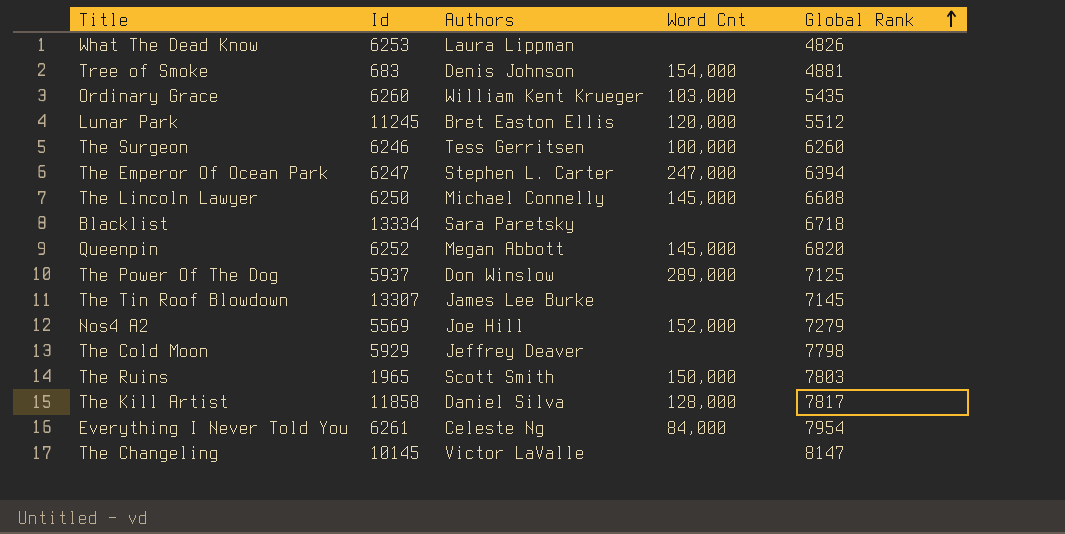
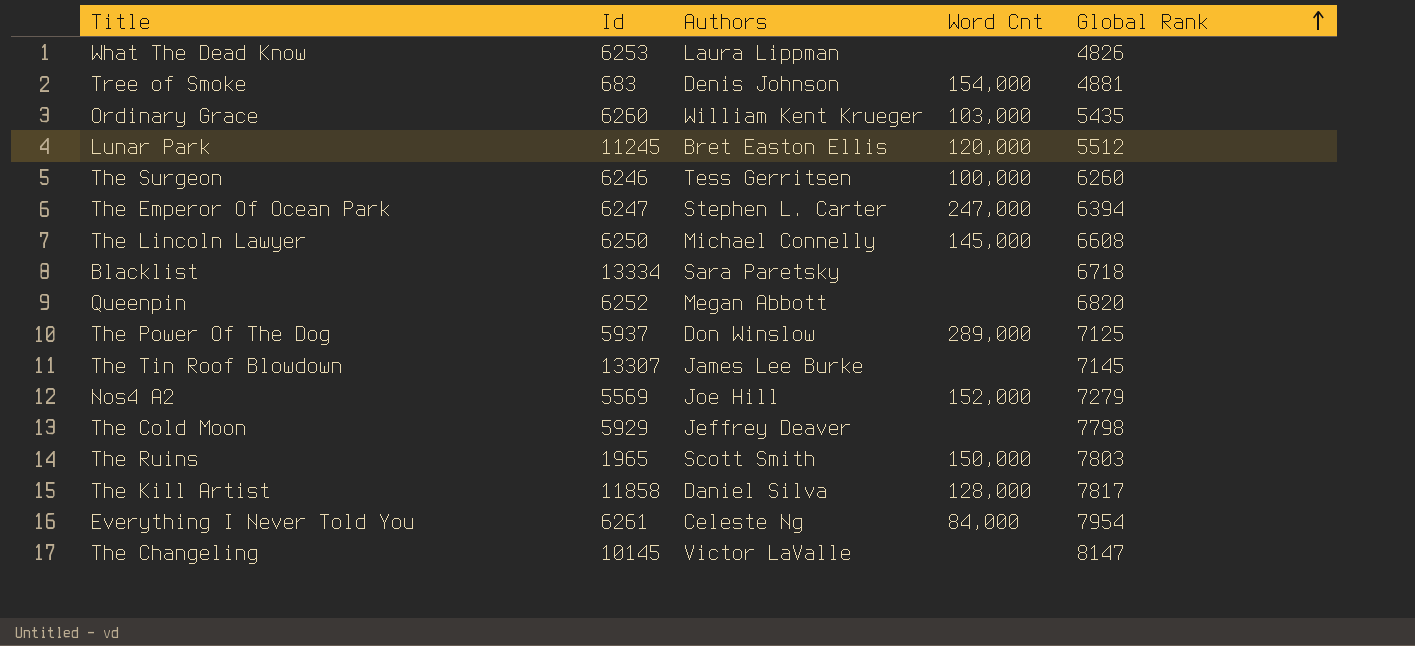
Queenpin | Word Cnt: 145,000 -> none

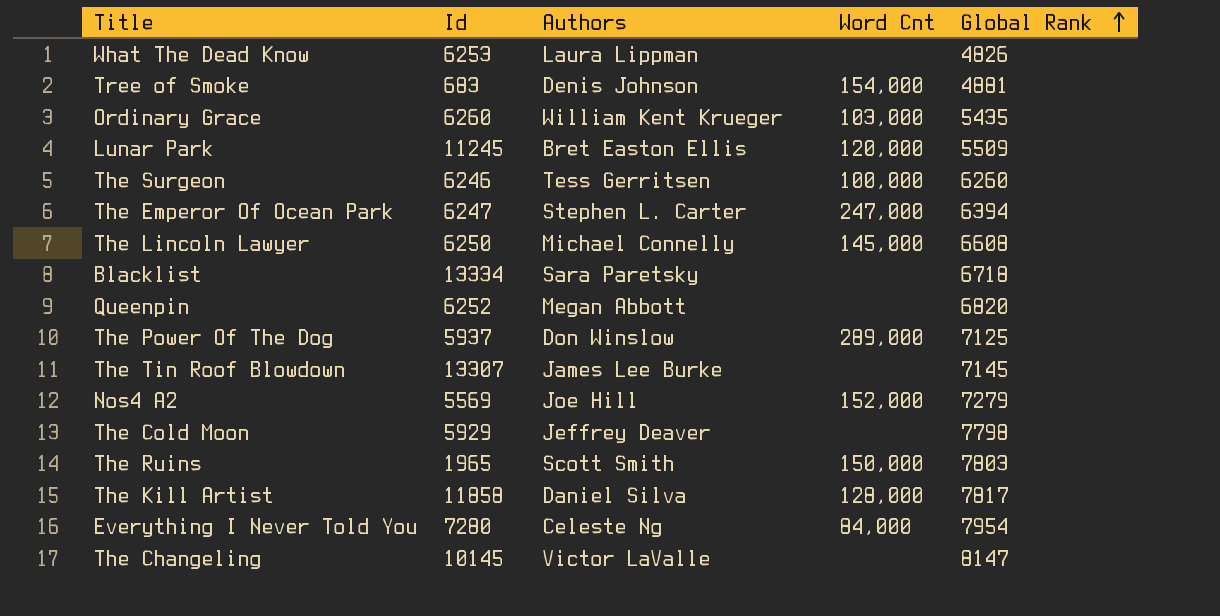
Lunar Park | Global Rank: 5512 -> 5509
Everything I Never Told You | Id: 6261 -> 7280

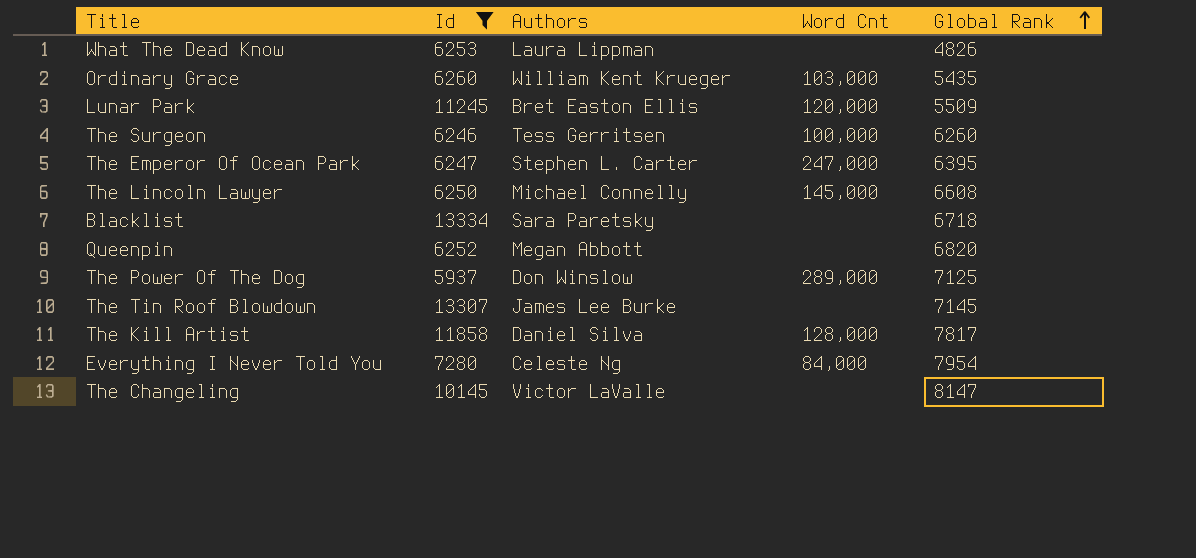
filter: none -> Id >= 5937
The Emperor Of Ocean Park | Global Rank: 6394 -> 6395

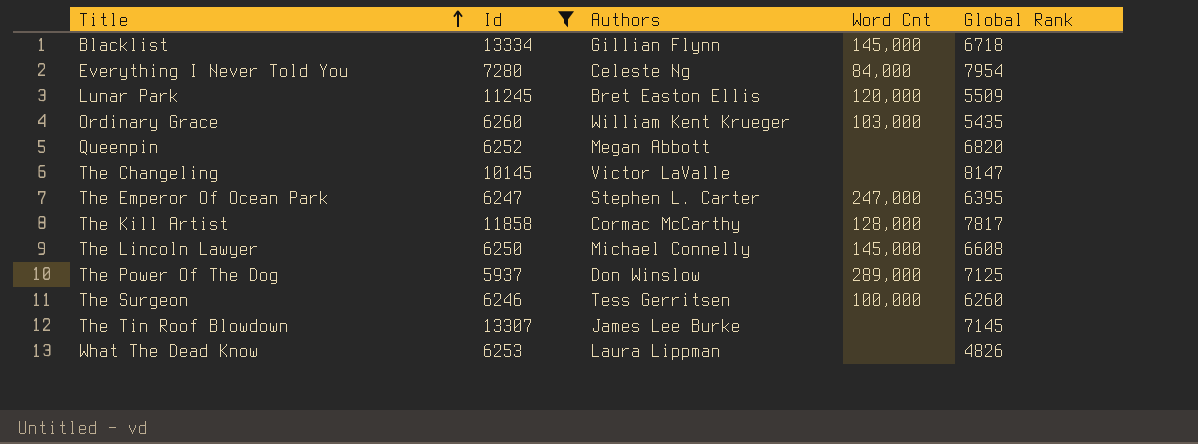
row order: Global Rank ascending -> Title ascending
Blacklist | Authors: Sara Paretsky -> Gillian Flynn
Blacklist | Word Cnt: none -> 145,000
The Kill Artist | Authors: Daniel Silva -> Cormac McCarthy

